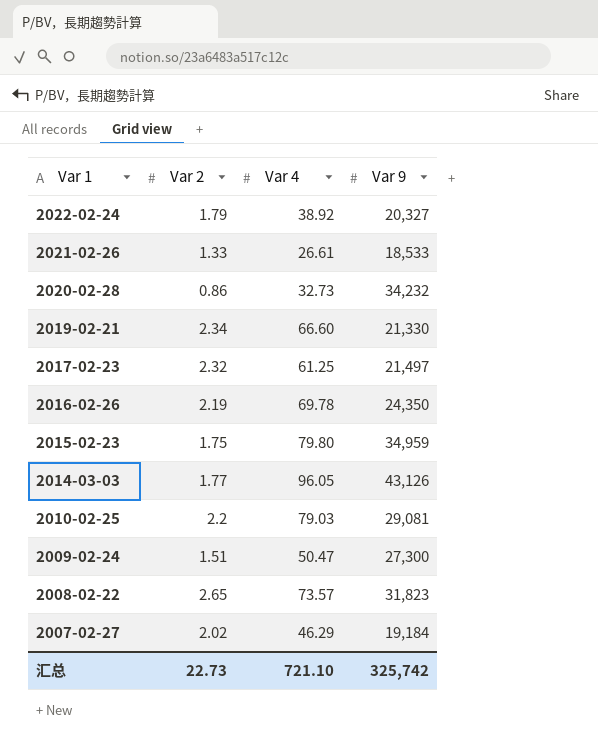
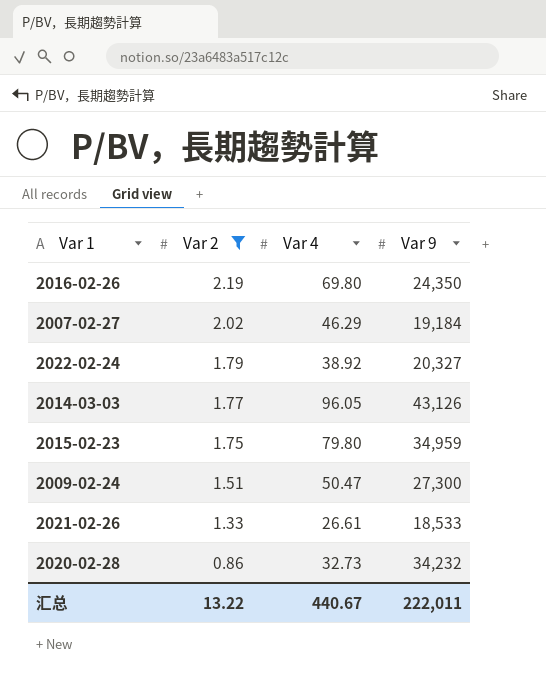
filter: none -> Var 2 <= 2.19
row order: Var 1 descending -> Var 2 descending
2016-02-26 | Var 4: 69.78 -> 69.80
汇总 | Var 2: 22.73 -> 13.22
汇总 | Var 4: 721.10 -> 440.67
汇总 | Var 9: 325,742 -> 222,011

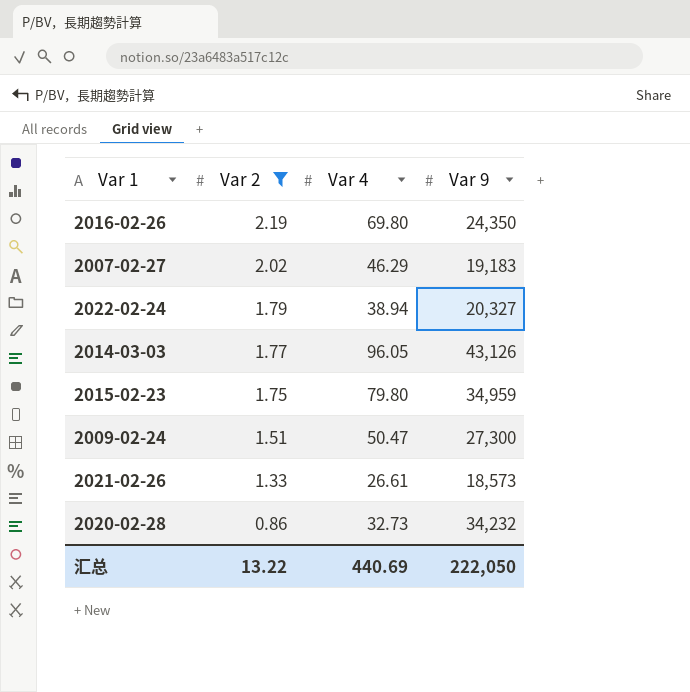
2007-02-27 | Var 9: 19,184 -> 19,183
2022-02-24 | Var 4: 38.92 -> 38.94
2021-02-26 | Var 9: 18,533 -> 18,573
汇总 | Var 4: 440.67 -> 440.69
汇总 | Var 9: 222,011 -> 222,050

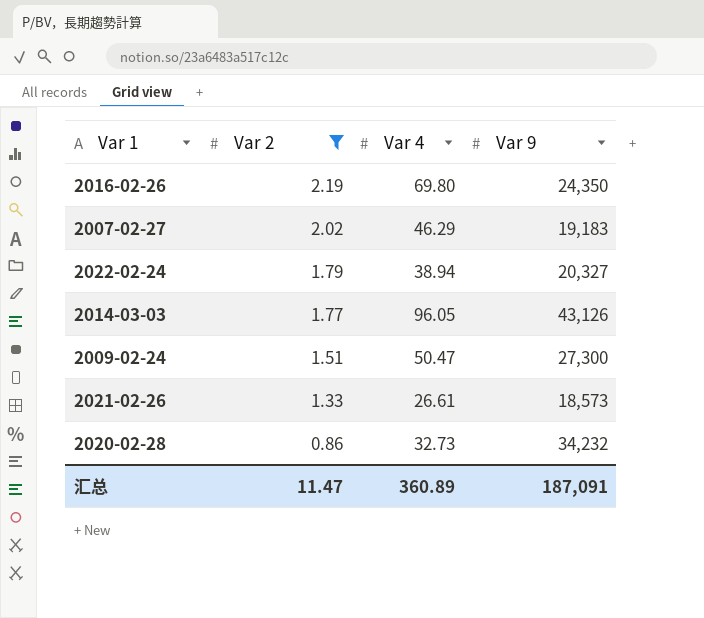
row 2015-02-23: 1.75 | 79.80 | 34,959 -> none
汇总 | Var 2: 13.22 -> 11.47
汇总 | Var 4: 440.69 -> 360.89
汇总 | Var 9: 222,050 -> 187,091

